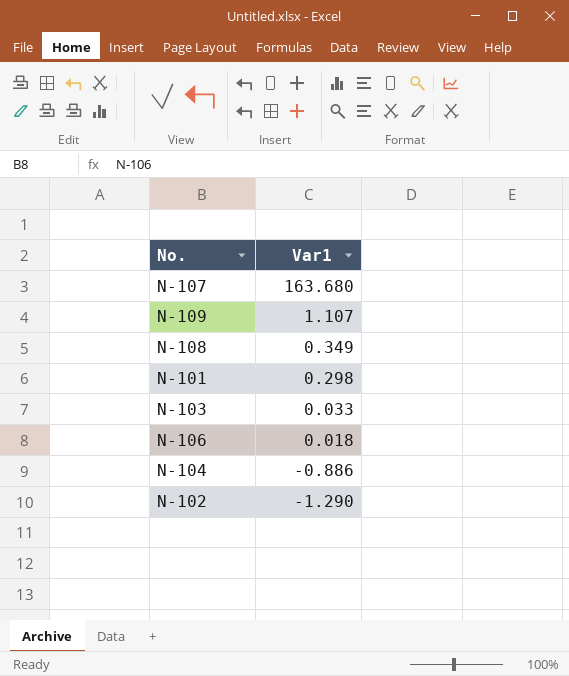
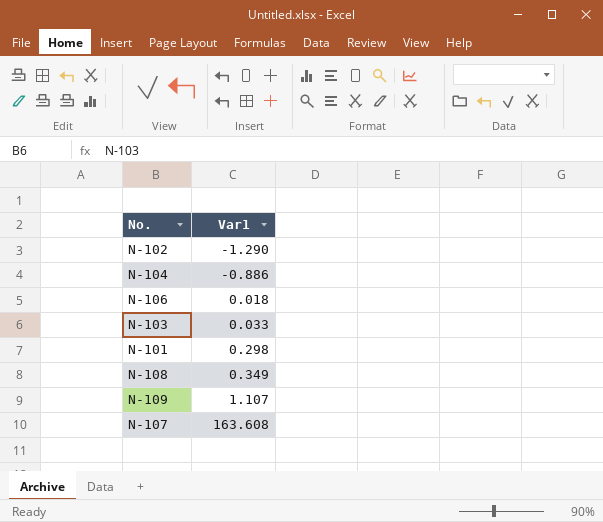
row order: Var1 descending -> Var1 ascending
N-107 | Var1: 163.680 -> 163.608

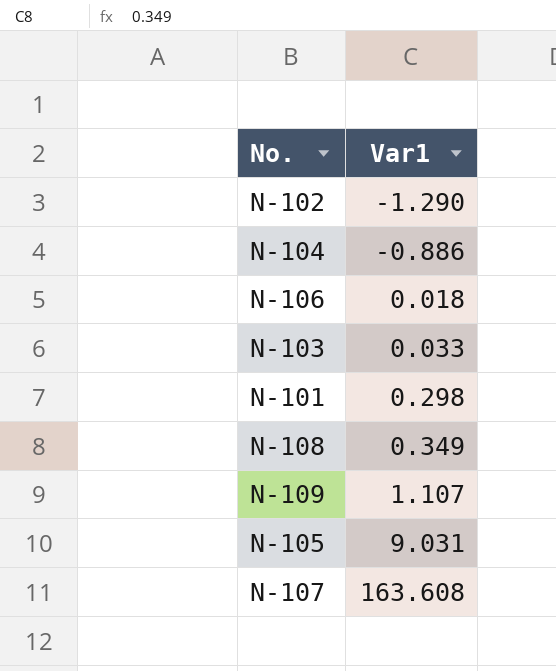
row N-105: none -> 9.031

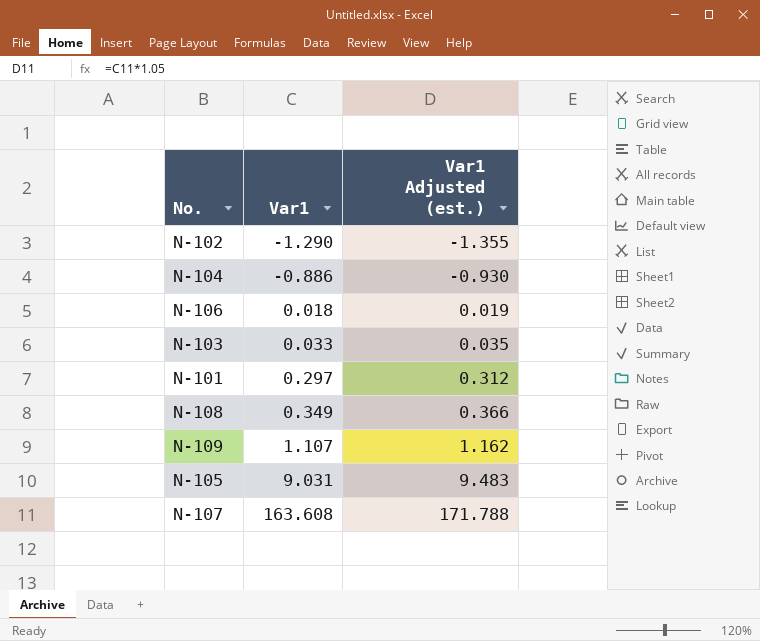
column Var1 Adjusted (est.) | formula: none -> [Var1] * 1.05
N-101 | Var1: 0.298 -> 0.297

